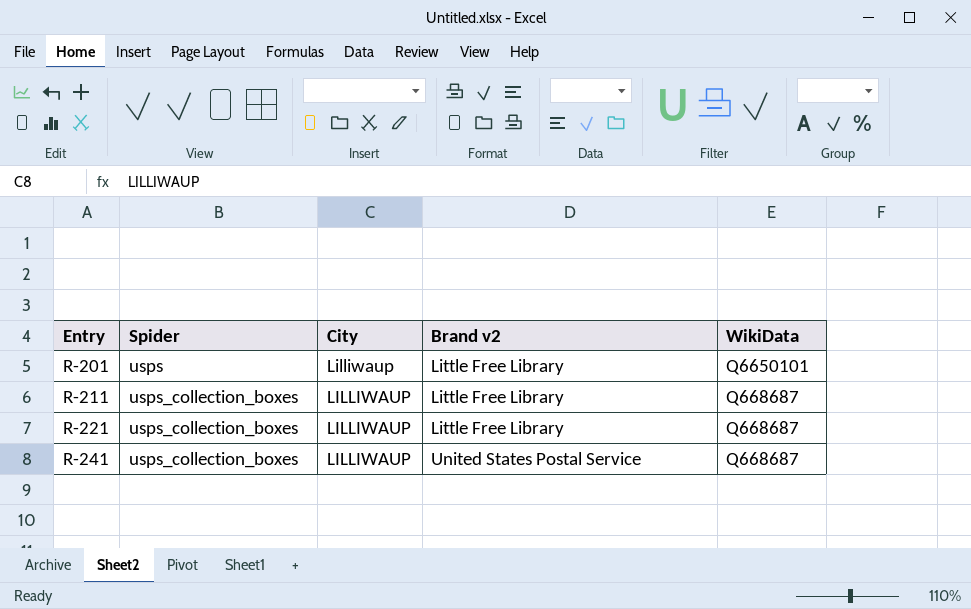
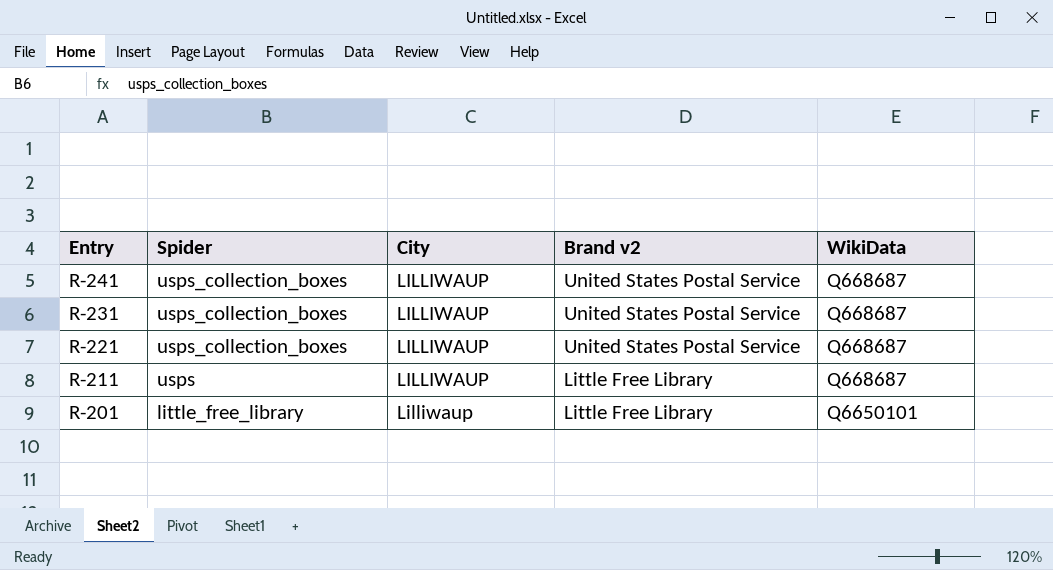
row order: Entry ascending -> Entry descending
row R-231: none -> usps_collection_boxes | LILLIWAUP | United States Postal Service | Q668687
R-221 | Brand v2: Little Free Library -> United States Postal Service
R-211 | Spider: usps_collection_boxes -> usps
R-201 | Spider: usps -> little_free_library

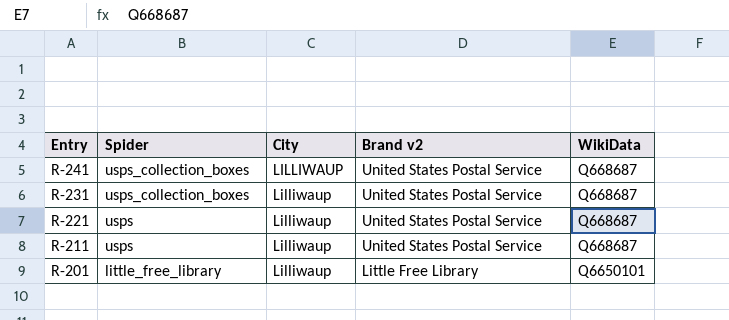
R-231 | City: LILLIWAUP -> Lilliwaup
R-221 | Spider: usps_collection_boxes -> usps
R-221 | City: LILLIWAUP -> Lilliwaup
R-211 | City: LILLIWAUP -> Lilliwaup
R-211 | Brand v2: Little Free Library -> United States Postal Service

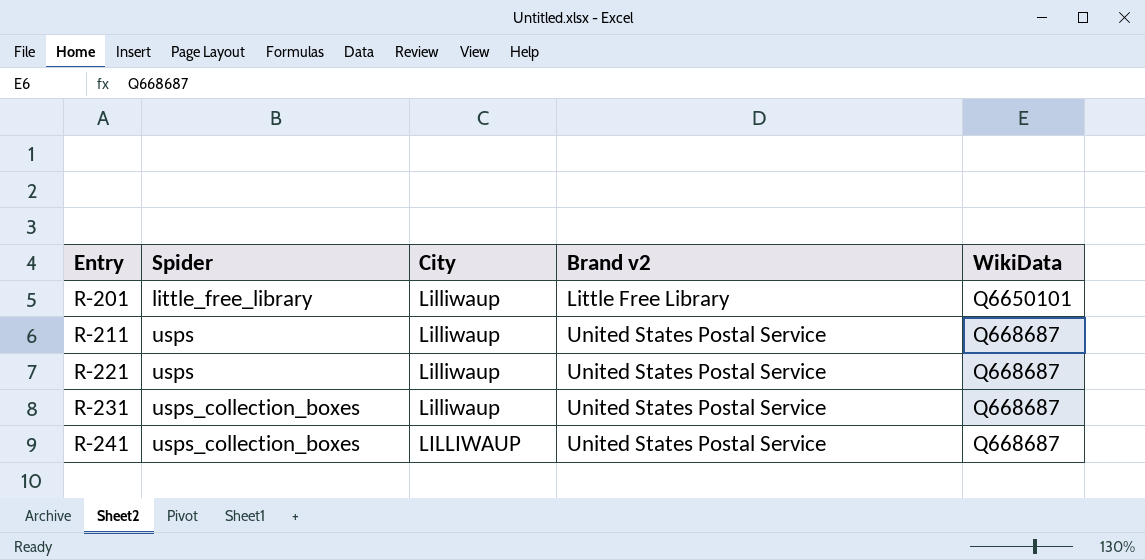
row order: Entry descending -> Entry ascending

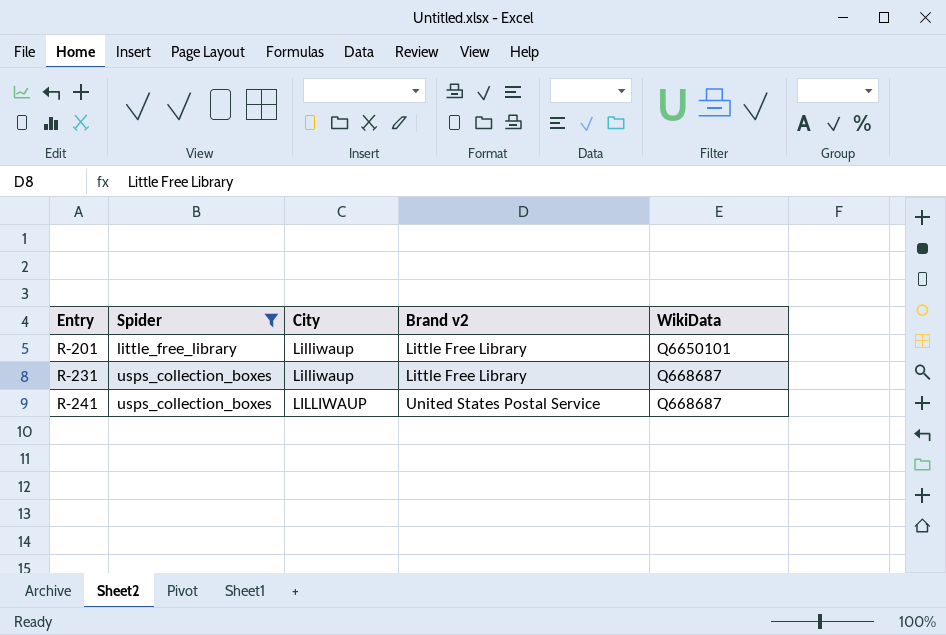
filter: none -> Spider != usps
R-231 | Brand v2: United States Postal Service -> Little Free Library

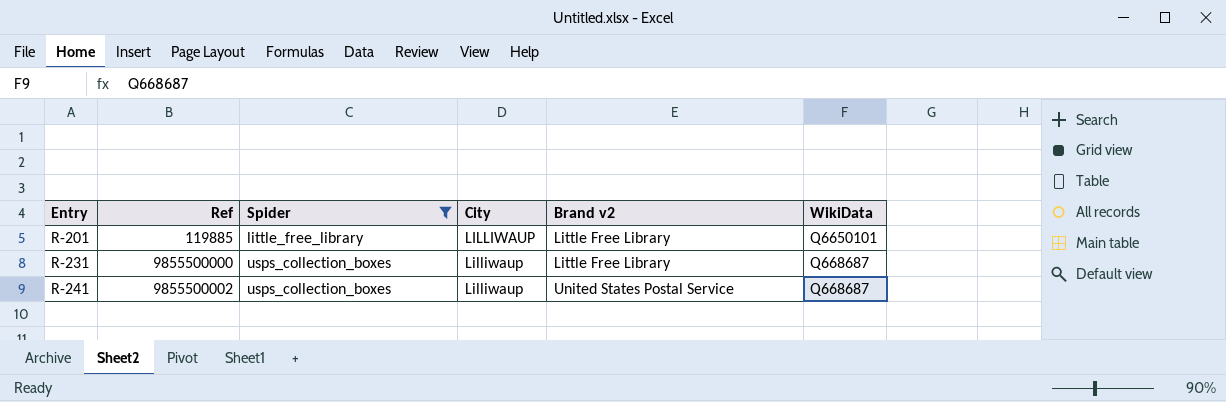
column Ref | position: none -> 2
R-201 | City: Lilliwaup -> LILLIWAUP
R-241 | City: LILLIWAUP -> Lilliwaup

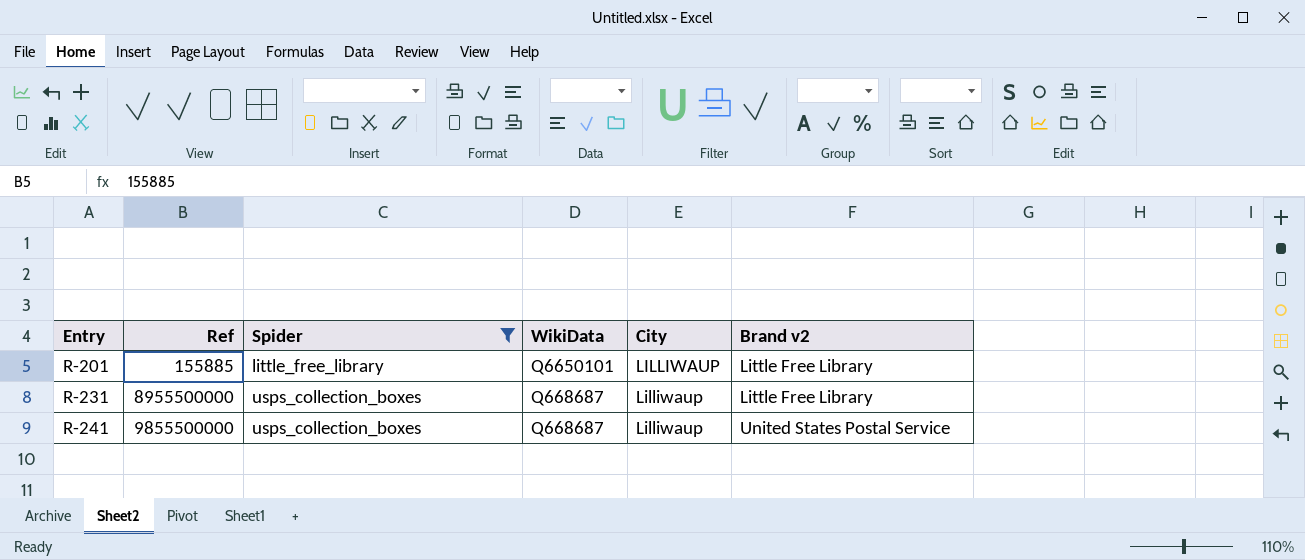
column WikiData | position: 6 -> 4
R-201 | Ref: 119885 -> 155885
R-231 | Ref: 9855500000 -> 8955500000
R-241 | Ref: 9855500002 -> 9855500000

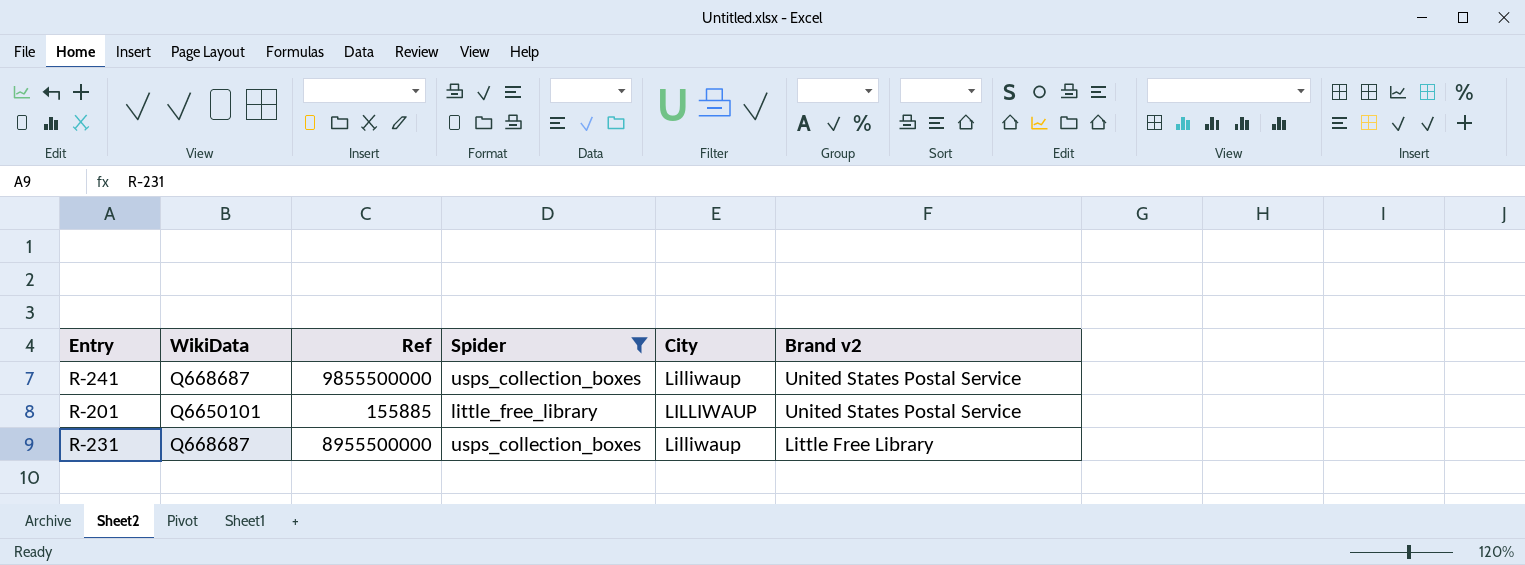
row order: Entry ascending -> Brand v2 descending
column WikiData | position: 4 -> 2
R-201 | Brand v2: Little Free Library -> United States Postal Service

